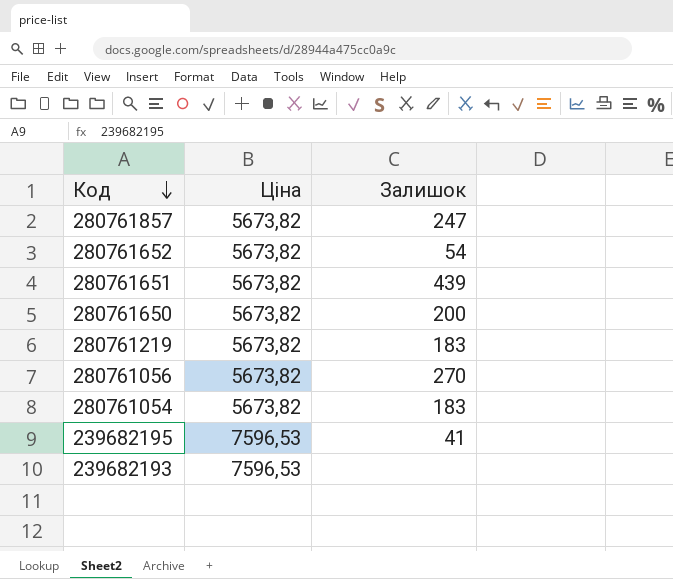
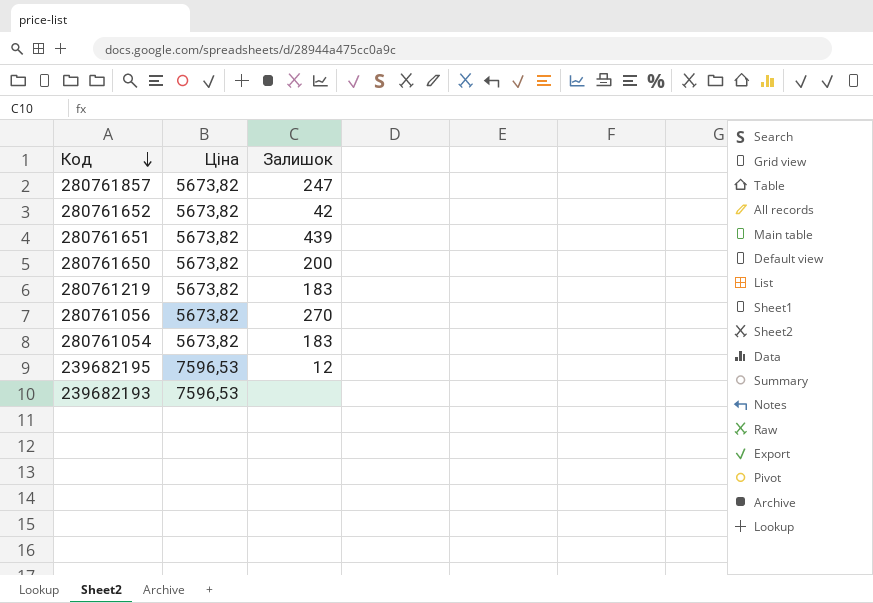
280761652 | Залишок: 54 -> 42
239682195 | Залишок: 41 -> 12

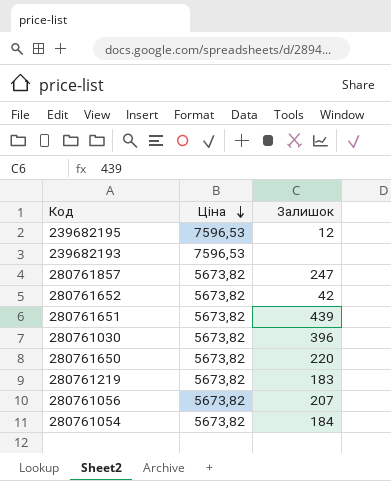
row order: Код descending -> Ціна descending
row 280761030: none -> 5673,82 | 396
280761650 | Залишок: 200 -> 220
280761056 | Залишок: 270 -> 207
280761054 | Залишок: 183 -> 184

